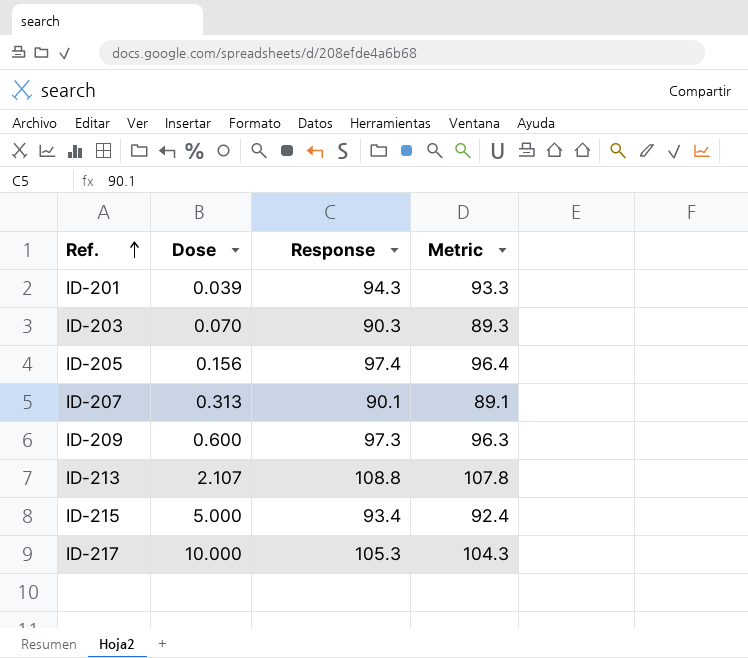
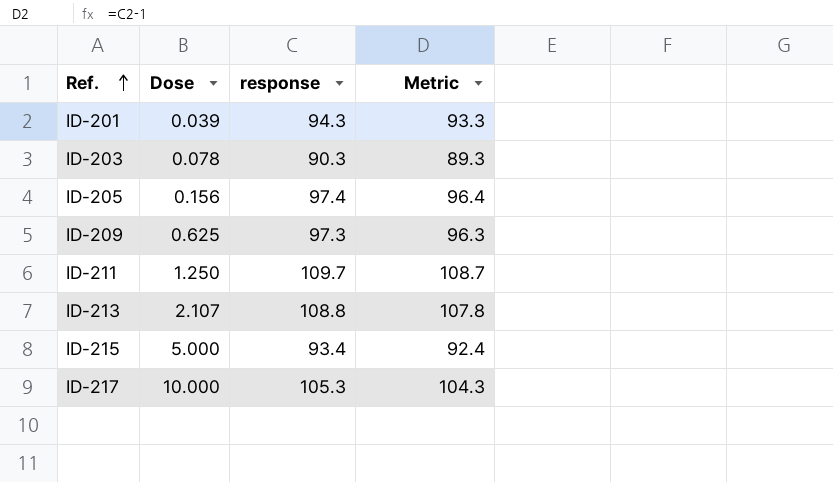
column name: Response -> response
row ID-207: 0.313 | 90.1 | 89.1 -> none
ID-203 | Dose: 0.070 -> 0.078
ID-209 | Dose: 0.600 -> 0.625
row ID-211: none -> 1.250 | 109.7 | 108.7

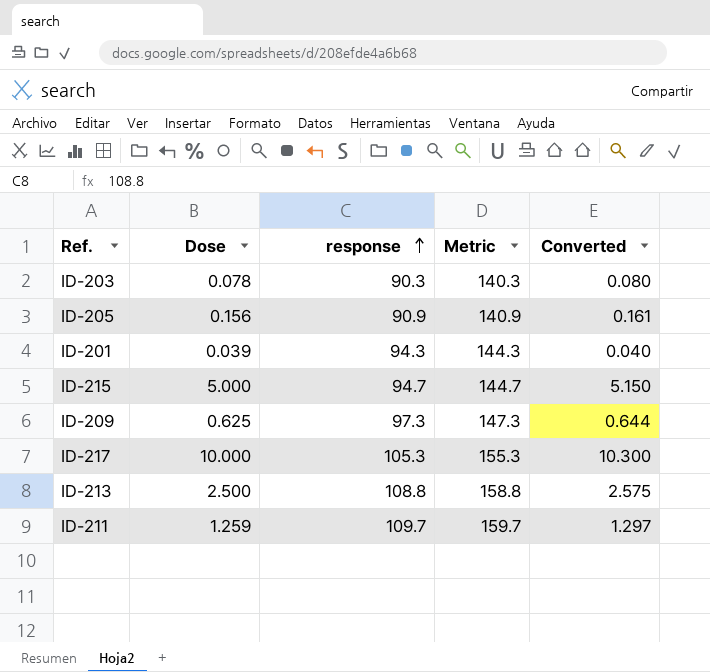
row order: Ref. ascending -> response ascending
column Metric | formula: [response] - 1 -> [response] + 50
column Converted | formula: none -> [Dose] * 1.03
ID-205 | response: 97.4 -> 90.9
ID-215 | response: 93.4 -> 94.7
ID-213 | Dose: 2.107 -> 2.500
ID-211 | Dose: 1.250 -> 1.259

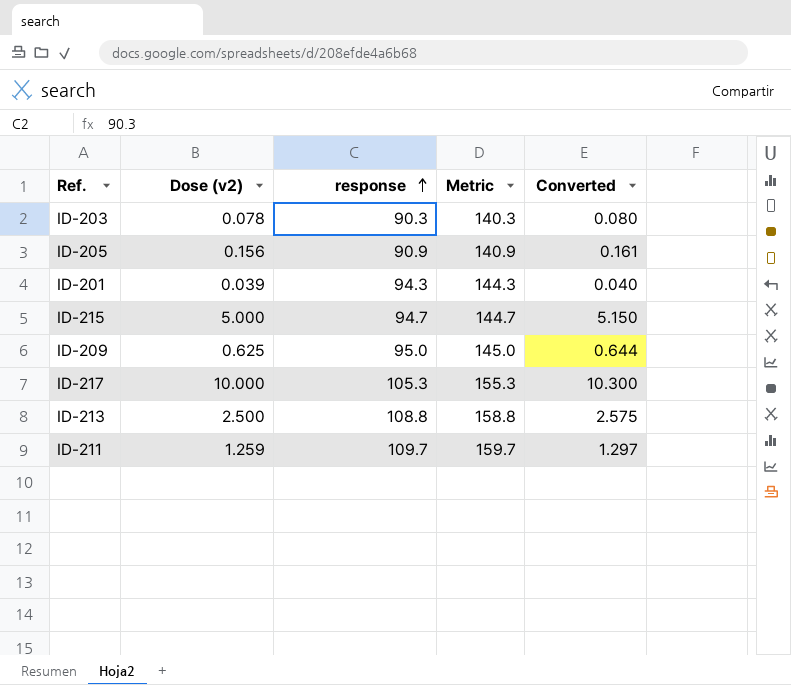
column name: Dose -> Dose (v2)
ID-209 | response: 97.3 -> 95.0
ID-209 | Metric: 147.3 -> 145.0

